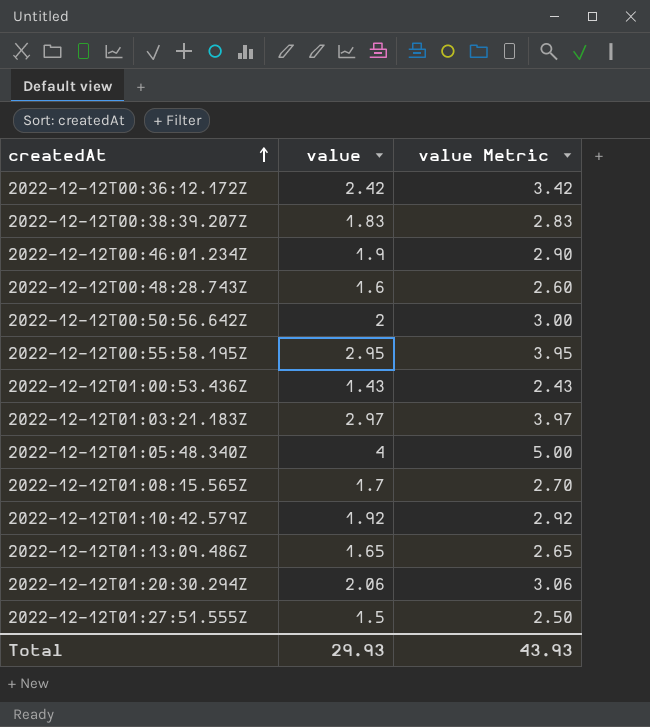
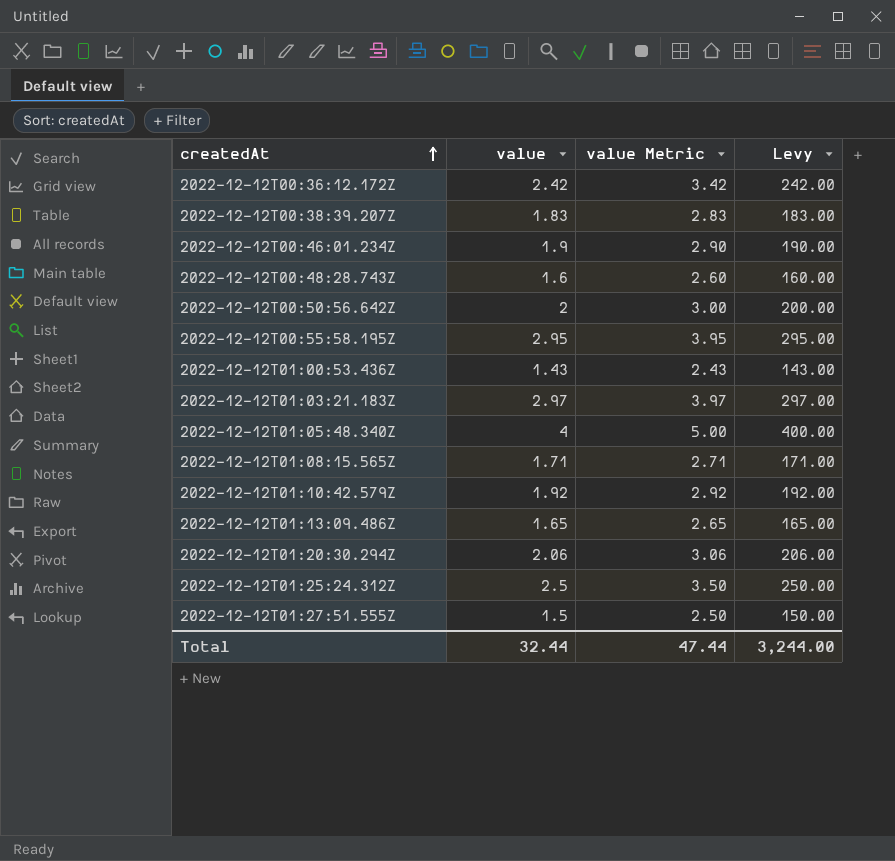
column Levy | formula: none -> [value] * 100
2022-12-12T01:08:15.565Z | value: 1.7 -> 1.71
2022-12-12T01:08:15.565Z | value Metric: 2.70 -> 2.71
row 2022-12-12T01:25:24.312Z: none -> 2.5 | 3.50 | 250.00
Total | value: 29.93 -> 32.44
Total | value Metric: 43.93 -> 47.44

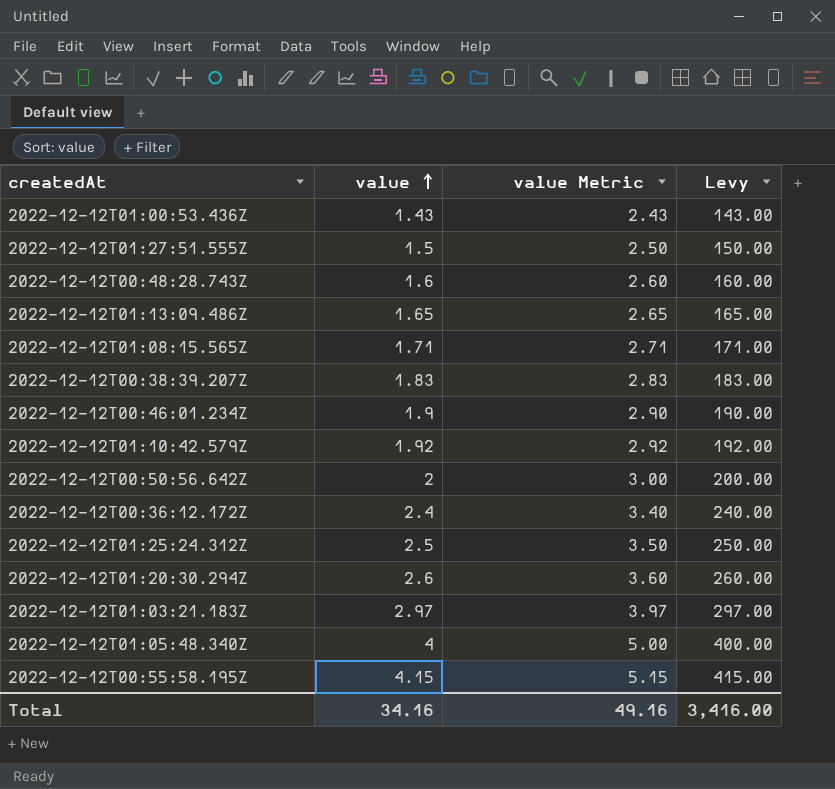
row order: createdAt ascending -> value ascending
2022-12-12T00:36:12.172Z | value: 2.42 -> 2.4
2022-12-12T00:36:12.172Z | value Metric: 3.42 -> 3.40
2022-12-12T00:36:12.172Z | Levy: 242.00 -> 240.00
2022-12-12T01:20:30.294Z | value: 2.06 -> 2.6
2022-12-12T01:20:30.294Z | value Metric: 3.06 -> 3.60
2022-12-12T01:20:30.294Z | Levy: 206.00 -> 260.00
2022-12-12T00:55:58.195Z | value: 2.95 -> 4.15
2022-12-12T00:55:58.195Z | value Metric: 3.95 -> 5.15
2022-12-12T00:55:58.195Z | Levy: 295.00 -> 415.00
Total | value: 32.44 -> 34.16
Total | value Metric: 47.44 -> 49.16
Total | Levy: 3,244.00 -> 3,416.00

